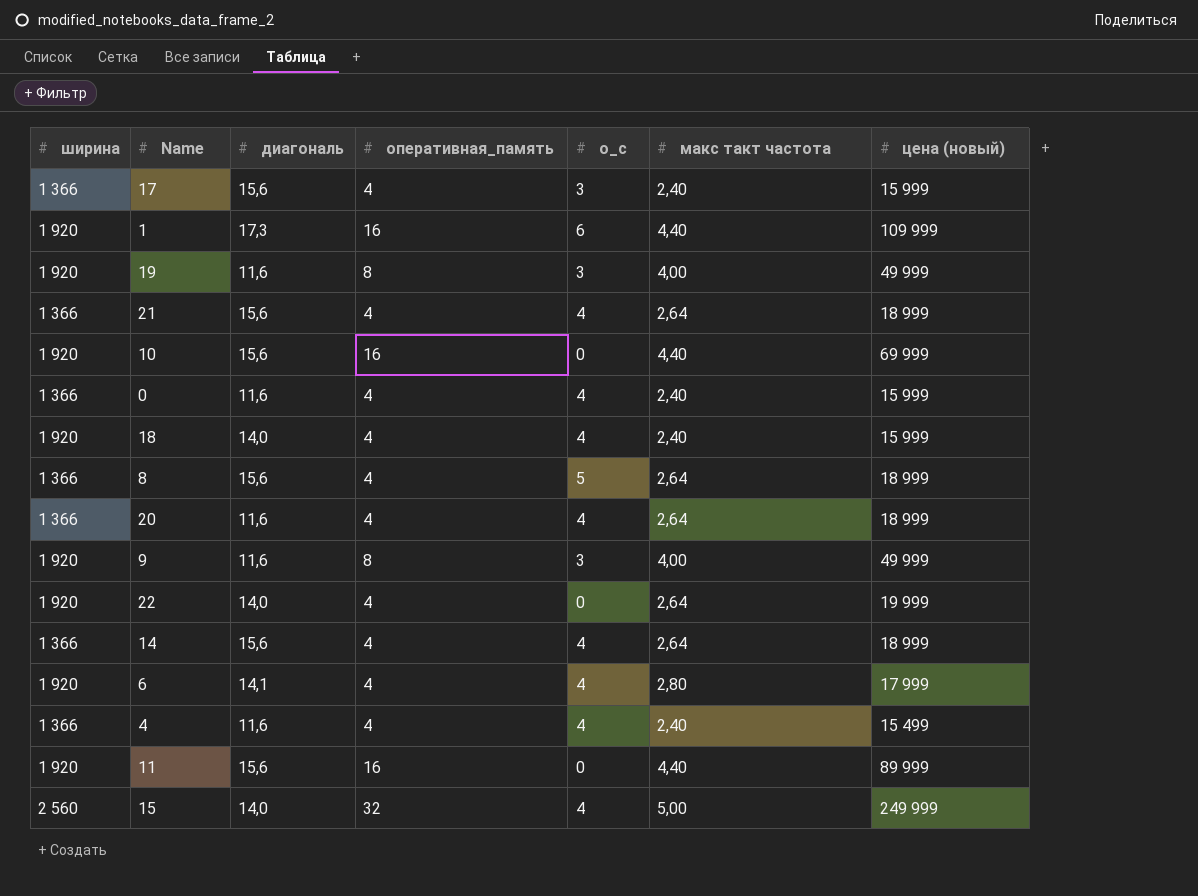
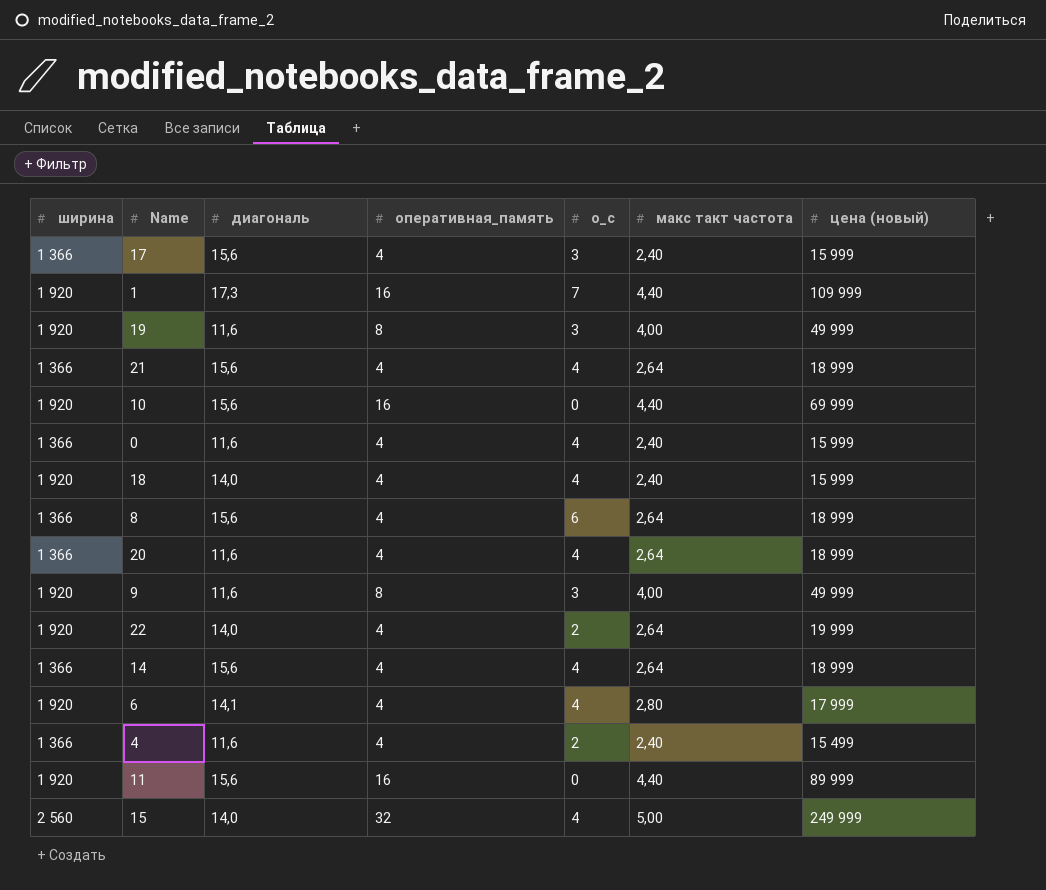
1 | о_с: 6 -> 7
8 | о_с: 5 -> 6
22 | о_с: 0 -> 2
4 | о_с: 4 -> 2

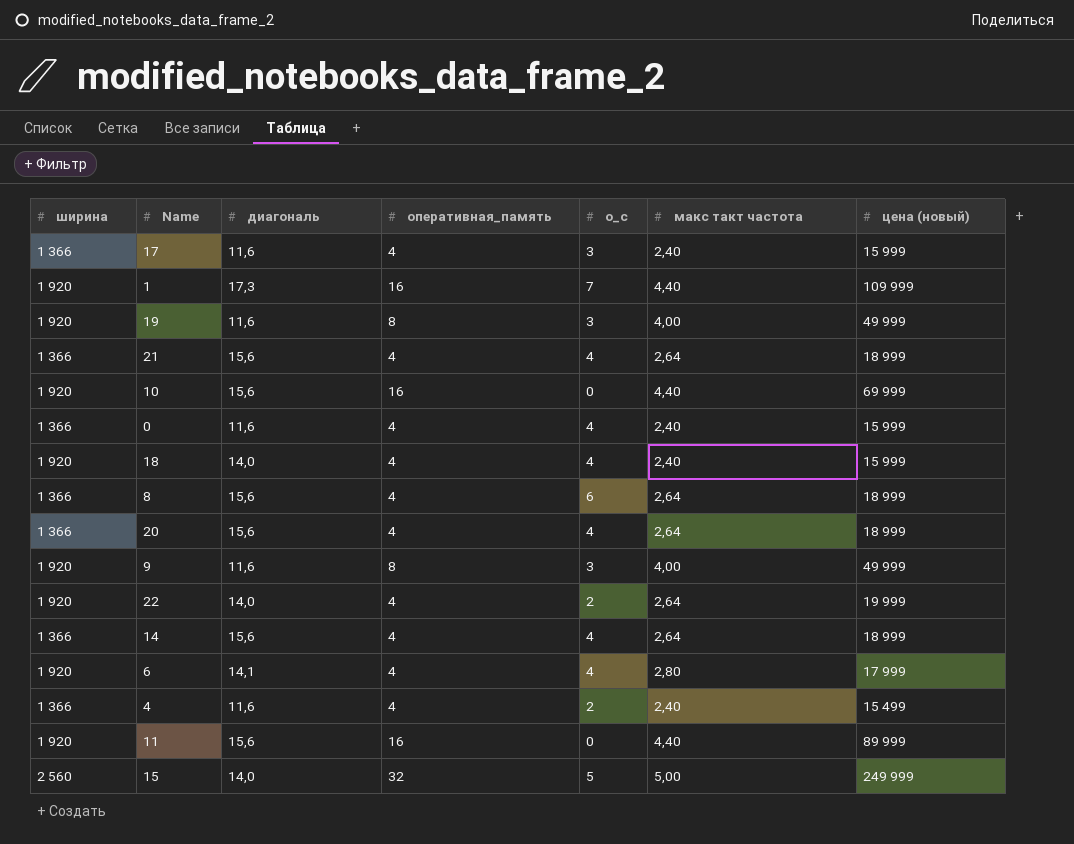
17 | диагональ: 15,6 -> 11,6
20 | диагональ: 11,6 -> 15,6
15 | о_с: 4 -> 5

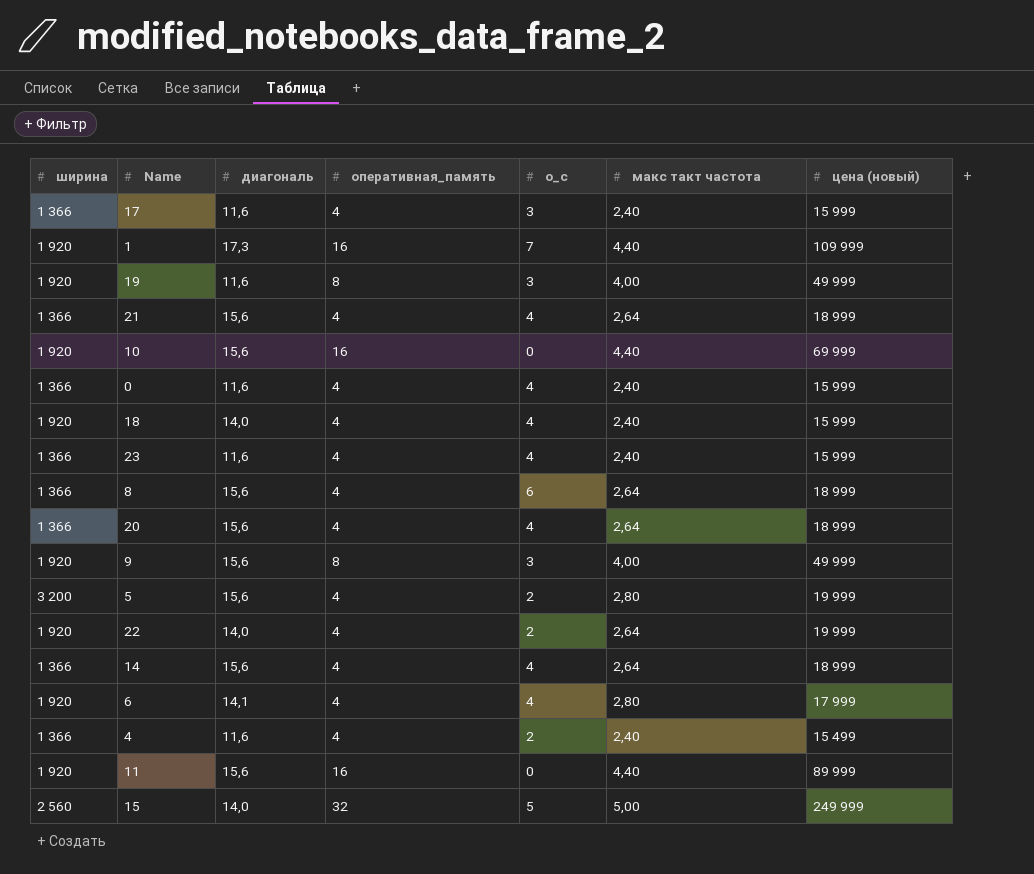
row 23: none -> 1 366 | 11,6 | 4 | 4 | 2,40 | 15 999
9 | диагональ: 11,6 -> 15,6
row 5: none -> 3 200 | 15,6 | 4 | 2 | 2,80 | 19 999

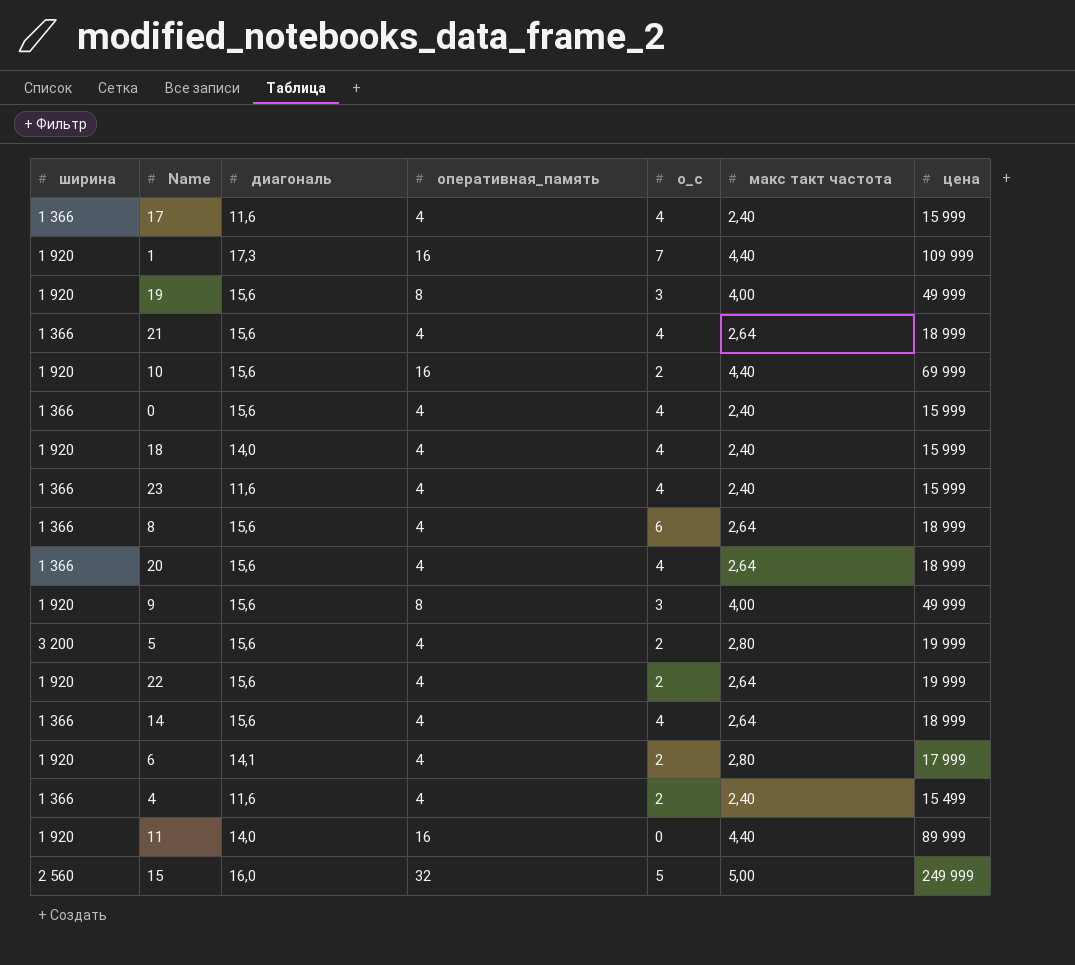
column name: цена (новый) -> цена
17 | о_с: 3 -> 4
19 | диагональ: 11,6 -> 15,6
10 | о_с: 0 -> 2
0 | диагональ: 11,6 -> 15,6
22 | диагональ: 14,0 -> 15,6
6 | о_с: 4 -> 2
11 | диагональ: 15,6 -> 14,0
15 | диагональ: 14,0 -> 16,0

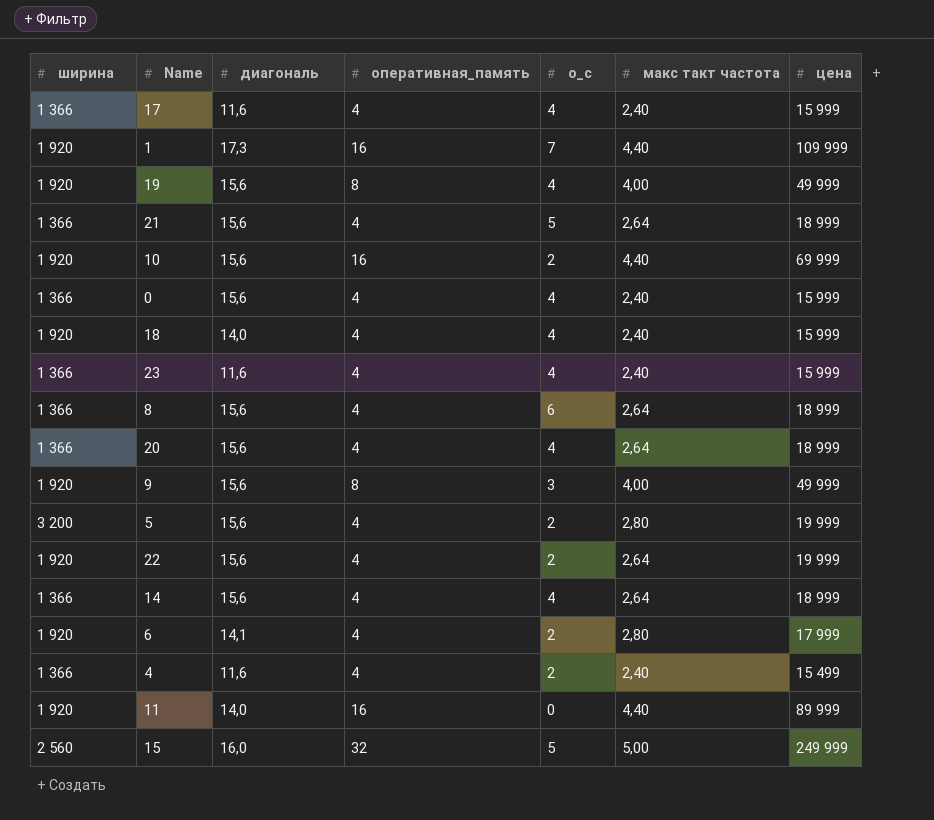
19 | о_с: 3 -> 4
21 | о_с: 4 -> 5

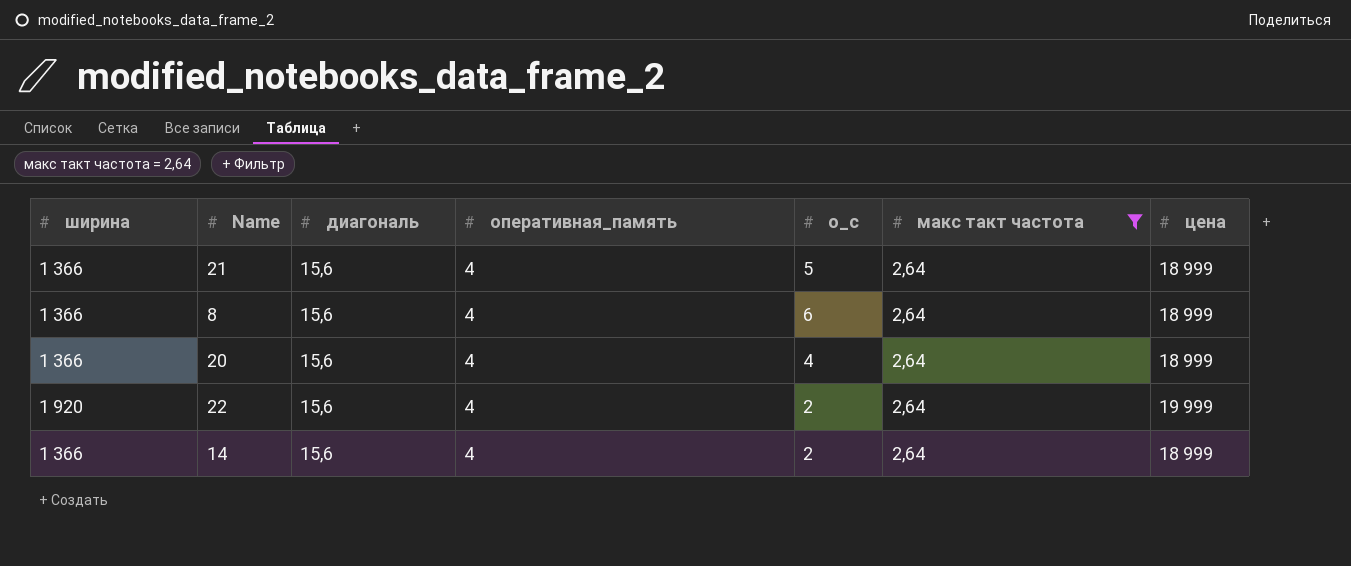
filter: none -> макс такт частота = 2,64
14 | о_с: 4 -> 2

